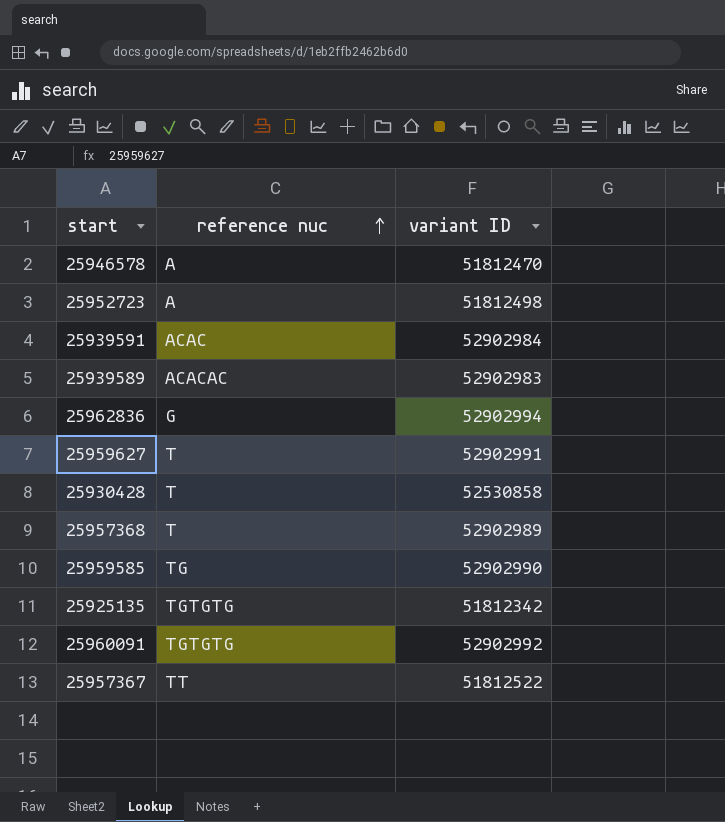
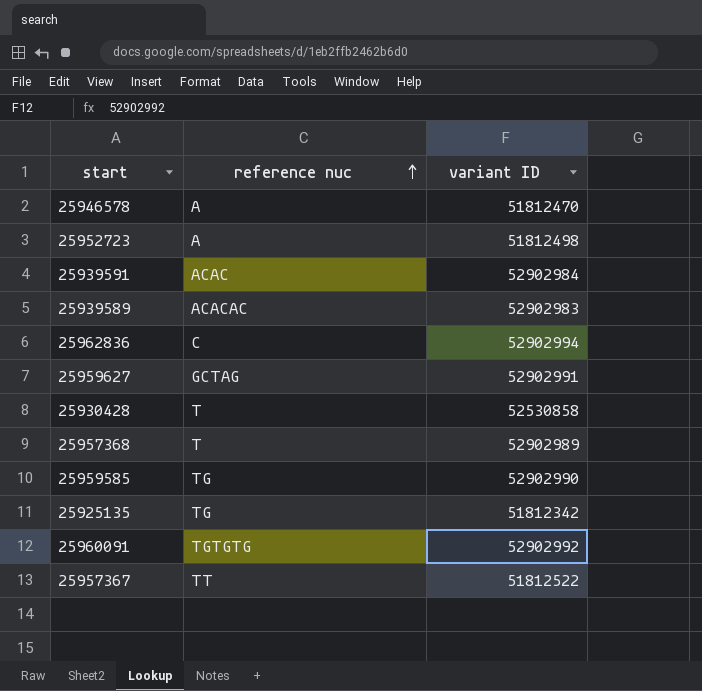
25962836 | reference nuc: G -> C
25959627 | reference nuc: T -> GCTAG
25925135 | reference nuc: TGTGTG -> TG

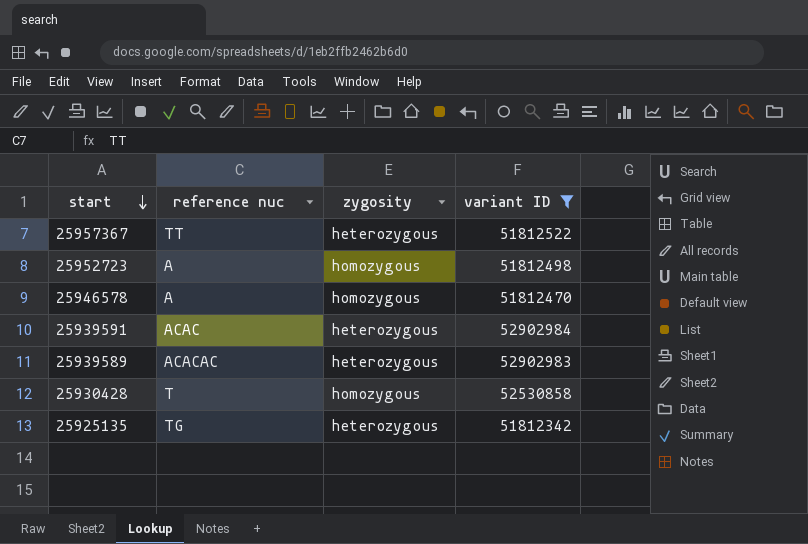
filter: none -> variant ID <= 52902984
row order: reference nuc ascending -> start descending
column zygosity | position: none -> 3

